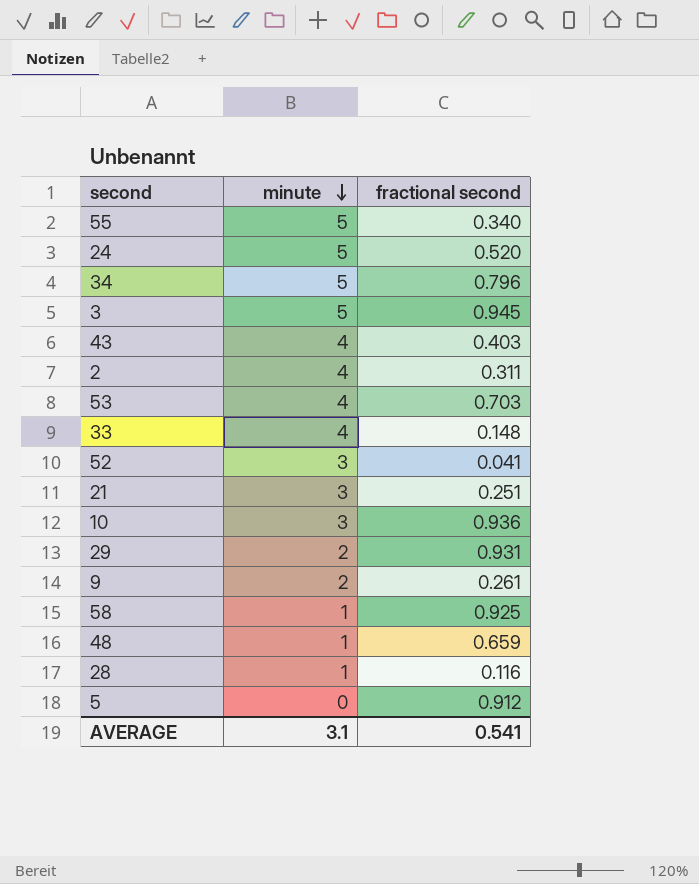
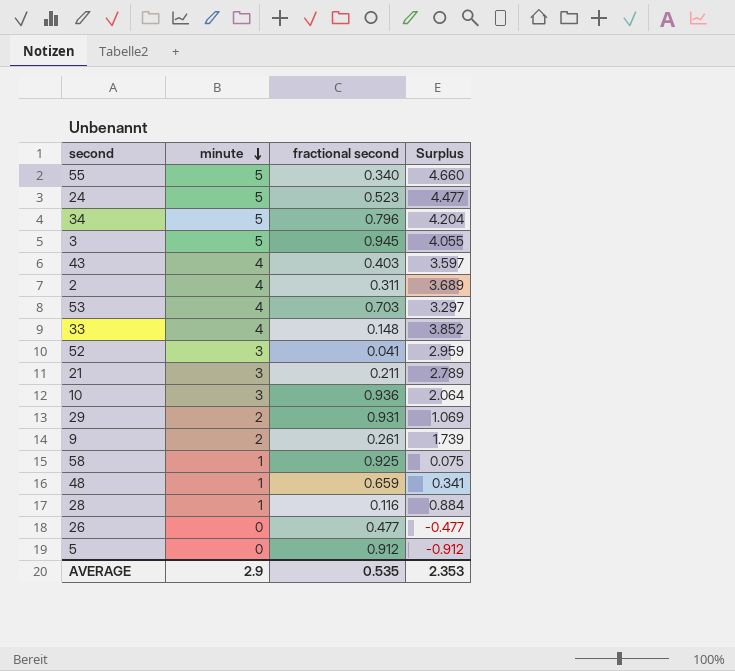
column Surplus | formula: none -> [minute] - [fractional second]
24 | fractional second: 0.520 -> 0.523
21 | fractional second: 0.251 -> 0.211
row 26: none -> 0 | 0.477 | -0.477
AVERAGE | minute: 3.1 -> 2.9
AVERAGE | fractional second: 0.541 -> 0.535

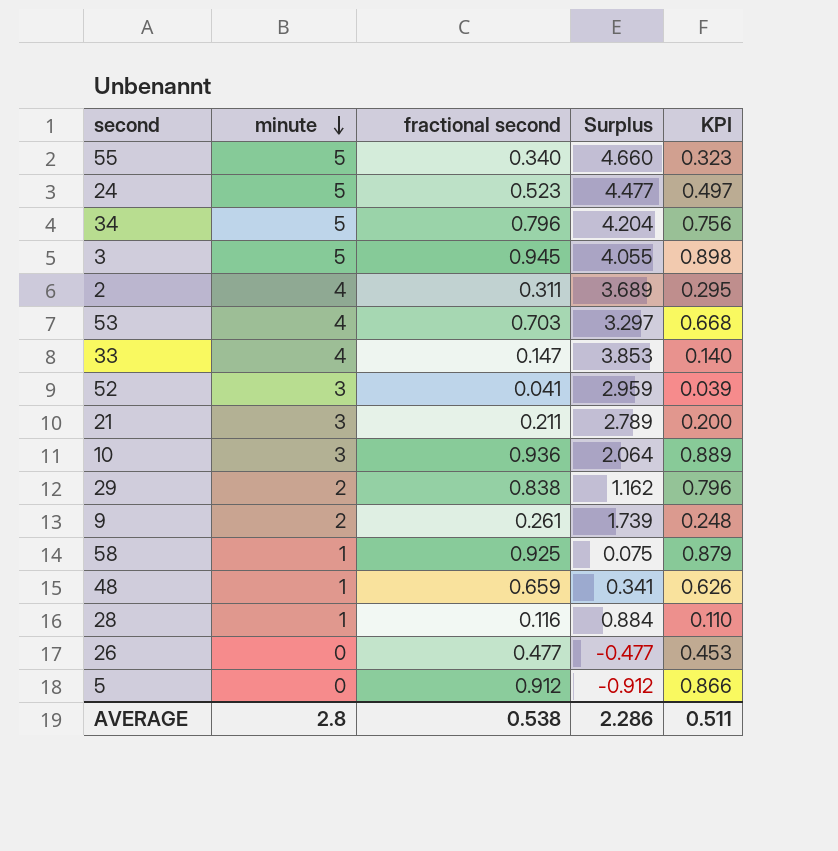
column KPI | formula: none -> [fractional second] * 0.95
row 43: 4 | 0.403 | 3.597 -> none
33 | fractional second: 0.148 -> 0.147
33 | Surplus: 3.852 -> 3.853
29 | fractional second: 0.931 -> 0.838
29 | Surplus: 1.069 -> 1.162
AVERAGE | minute: 2.9 -> 2.8
AVERAGE | fractional second: 0.535 -> 0.538
AVERAGE | Surplus: 2.353 -> 2.286

